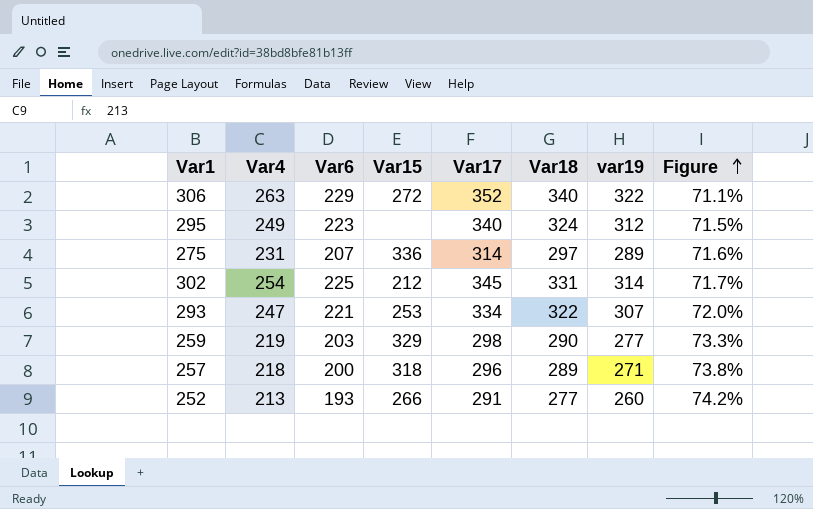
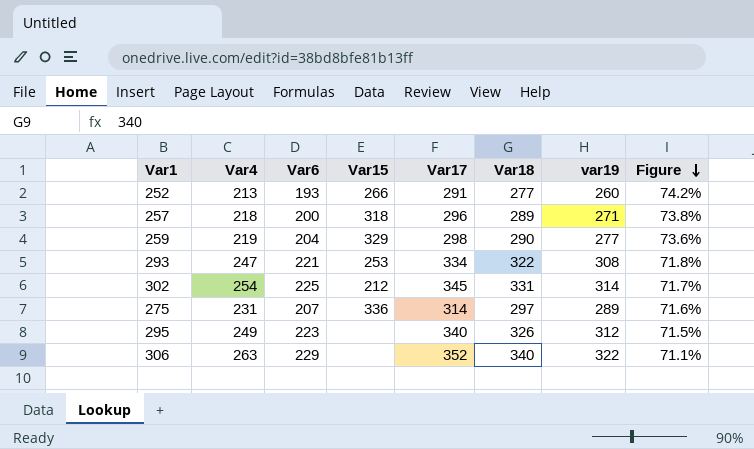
row order: Figure ascending -> Figure descending
259 | Var6: 203 -> 204
259 | Figure: 73.3% -> 73.6%
293 | var19: 307 -> 308
293 | Figure: 72.0% -> 71.8%
295 | Var18: 324 -> 326
306 | Var15: 272 -> none

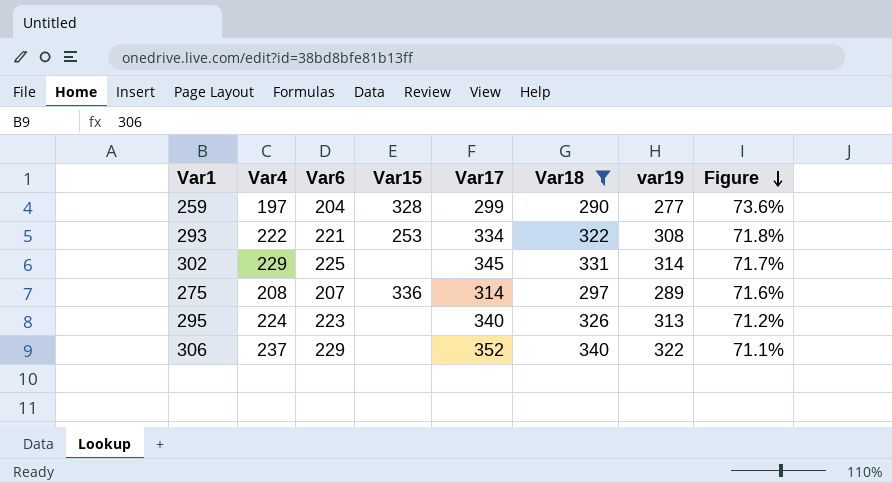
filter: none -> Var18 >= 290
259 | Var4: 219 -> 197
259 | Var15: 329 -> 328
259 | Var17: 298 -> 299
293 | Var4: 247 -> 222
302 | Var4: 254 -> 229
302 | Var15: 212 -> none
275 | Var4: 231 -> 208
295 | Var4: 249 -> 224
295 | var19: 312 -> 313
295 | Figure: 71.5% -> 71.2%
306 | Var4: 263 -> 237

